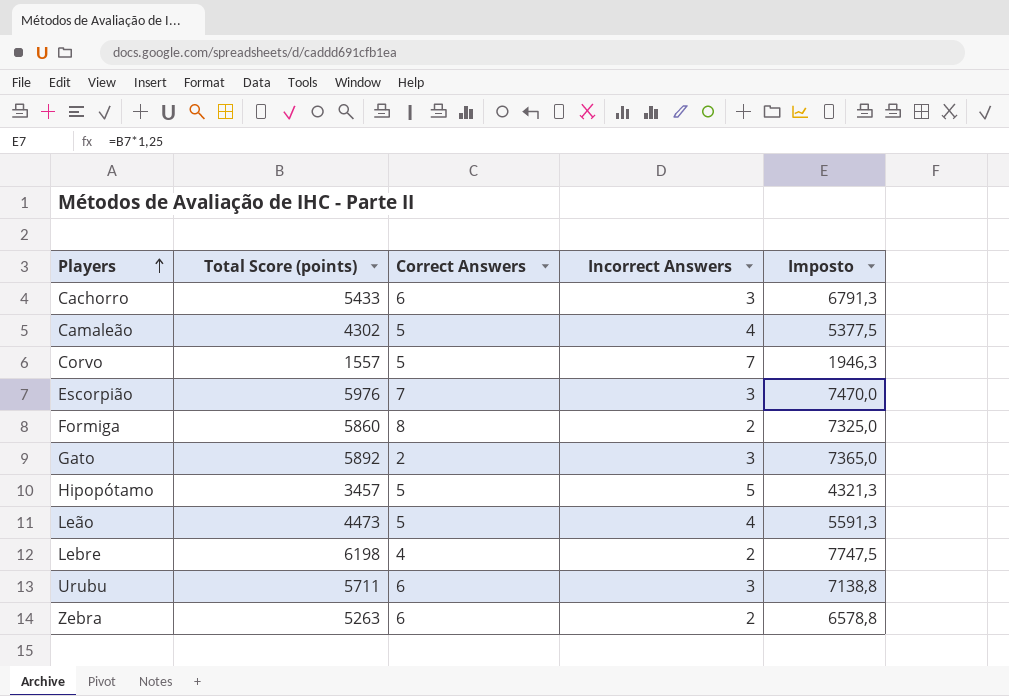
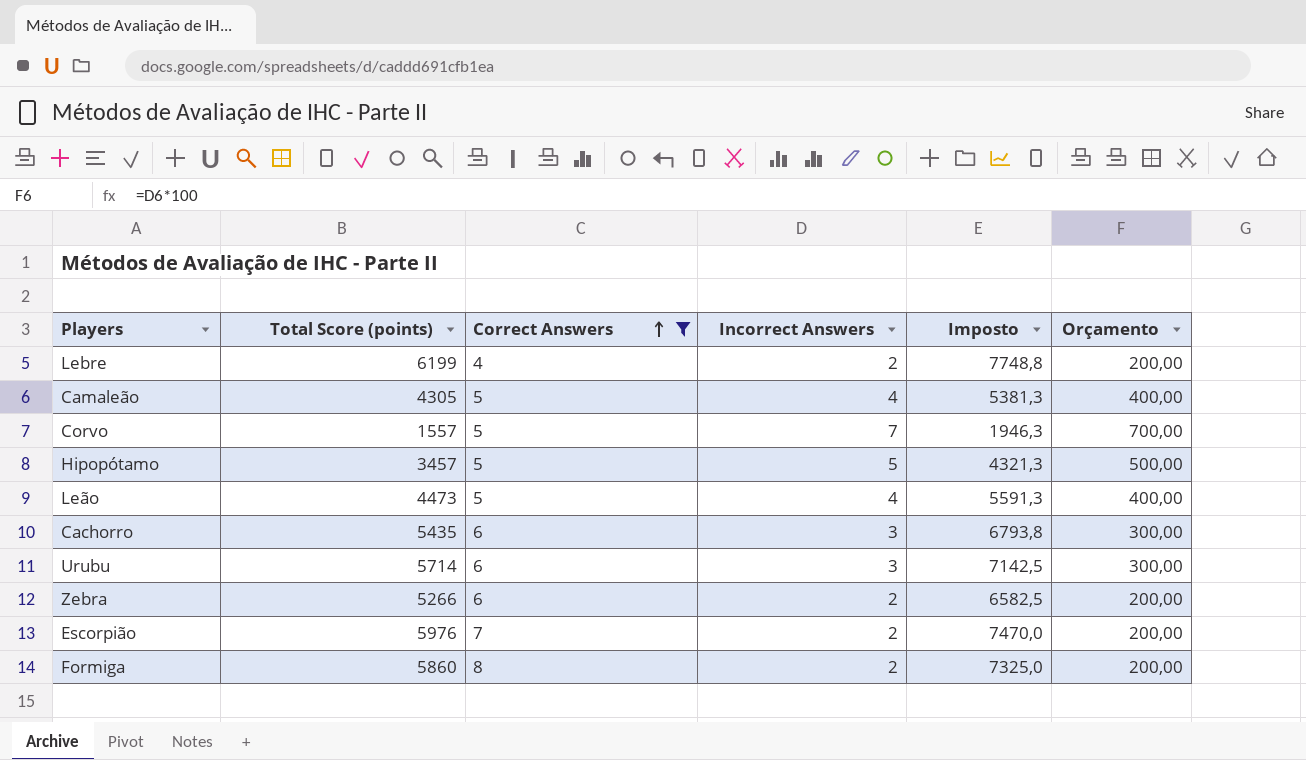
filter: none -> Correct Answers != 2
row order: Players ascending -> Correct Answers ascending
column Orçamento | formula: none -> [Incorrect Answers] * 100
Lebre | Total Score (points): 6198 -> 6199
Lebre | Imposto: 7747,5 -> 7748,8
Camaleão | Total Score (points): 4302 -> 4305
Camaleão | Imposto: 5377,5 -> 5381,3
Cachorro | Total Score (points): 5433 -> 5435
Cachorro | Imposto: 6791,3 -> 6793,8
Urubu | Total Score (points): 5711 -> 5714
Urubu | Imposto: 7138,8 -> 7142,5
Zebra | Total Score (points): 5263 -> 5266
Zebra | Imposto: 6578,8 -> 6582,5
Escorpião | Incorrect Answers: 3 -> 2

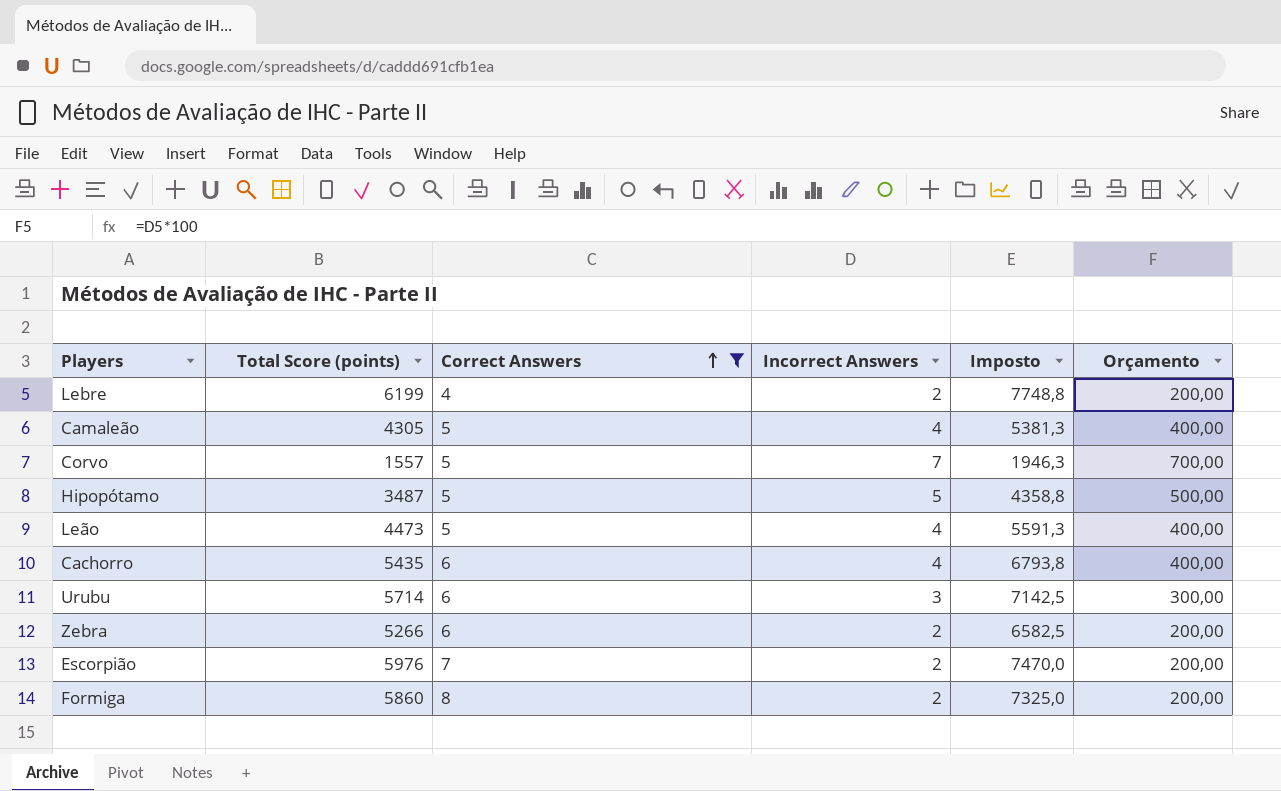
Hipopótamo | Total Score (points): 3457 -> 3487
Hipopótamo | Imposto: 4321,3 -> 4358,8
Cachorro | Incorrect Answers: 3 -> 4
Cachorro | Orçamento: 300,00 -> 400,00

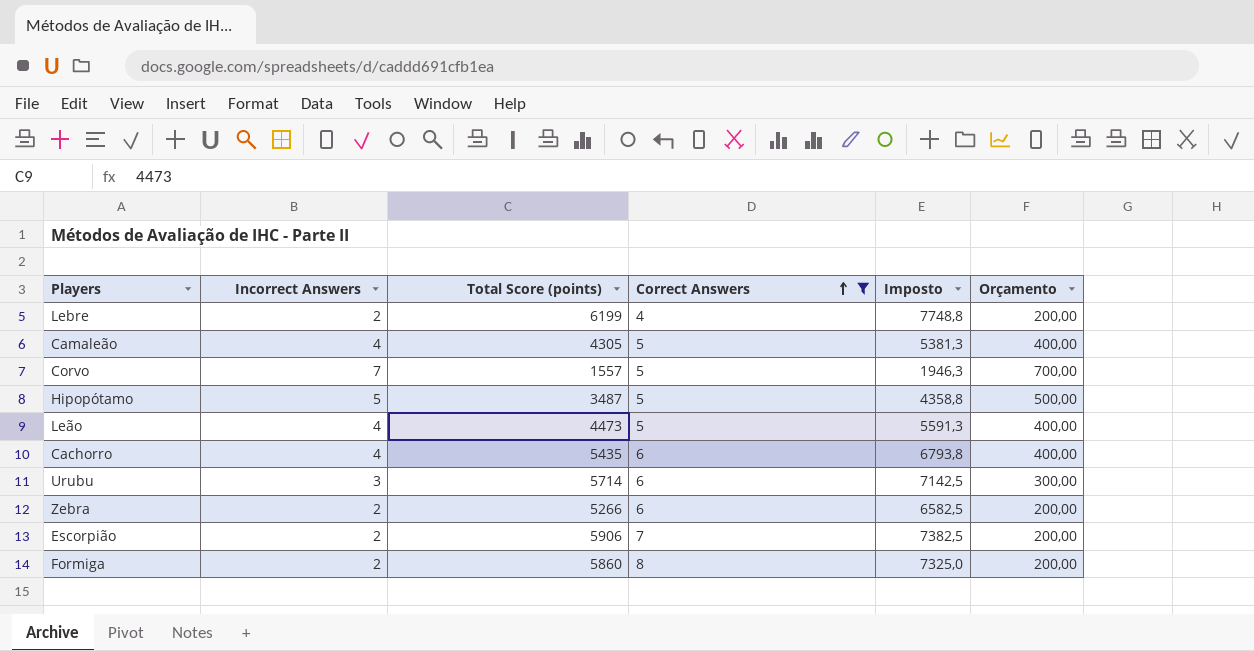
column Incorrect Answers | position: 4 -> 2
Escorpião | Total Score (points): 5976 -> 5906
Escorpião | Imposto: 7470,0 -> 7382,5

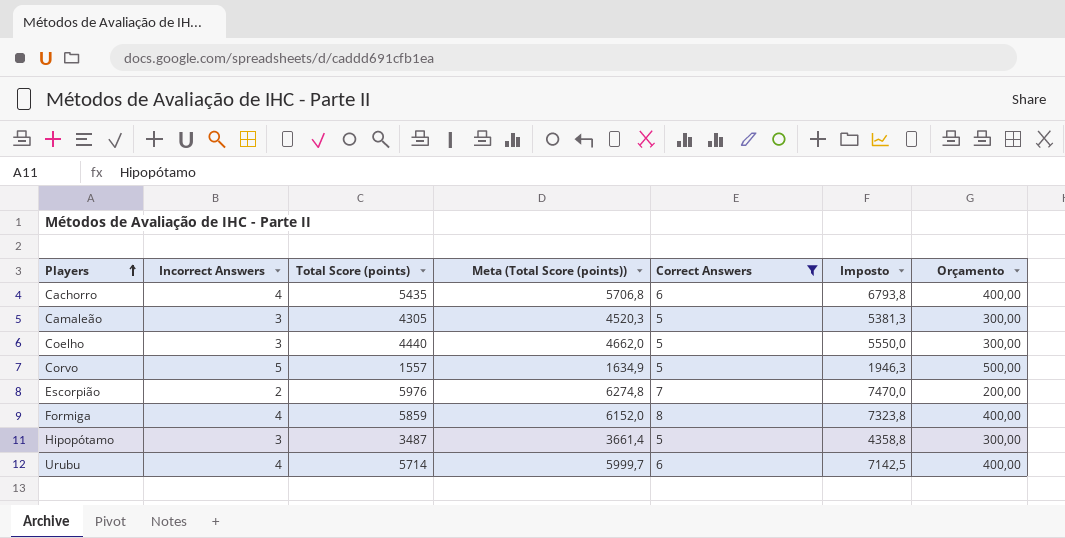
row order: Correct Answers ascending -> Players ascending
column Meta (Total Score (points)) | formula: none -> [Total Score (points)] * 1,05
row Lebre: 2 | 6199 | 4 | 7748,8 | 200,00 -> none
row Leão: 4 | 4473 | 5 | 5591,3 | 400,00 -> none
row Zebra: 2 | 5266 | 6 | 6582,5 | 200,00 -> none
Camaleão | Incorrect Answers: 4 -> 3
Camaleão | Orçamento: 400,00 -> 300,00
row Coelho: none -> 3 | 4440 | 4662,0 | 5 | 5550,0 | 300,00
Corvo | Incorrect Answers: 7 -> 5
Corvo | Orçamento: 700,00 -> 500,00
Escorpião | Total Score (points): 5906 -> 5976
Escorpião | Imposto: 7382,5 -> 7470,0
Formiga | Incorrect Answers: 2 -> 4
Formiga | Total Score (points): 5860 -> 5859
Formiga | Imposto: 7325,0 -> 7323,8
Formiga | Orçamento: 200,00 -> 400,00
Hipopótamo | Incorrect Answers: 5 -> 3
Hipopótamo | Orçamento: 500,00 -> 300,00
Urubu | Incorrect Answers: 3 -> 4
Urubu | Orçamento: 300,00 -> 400,00

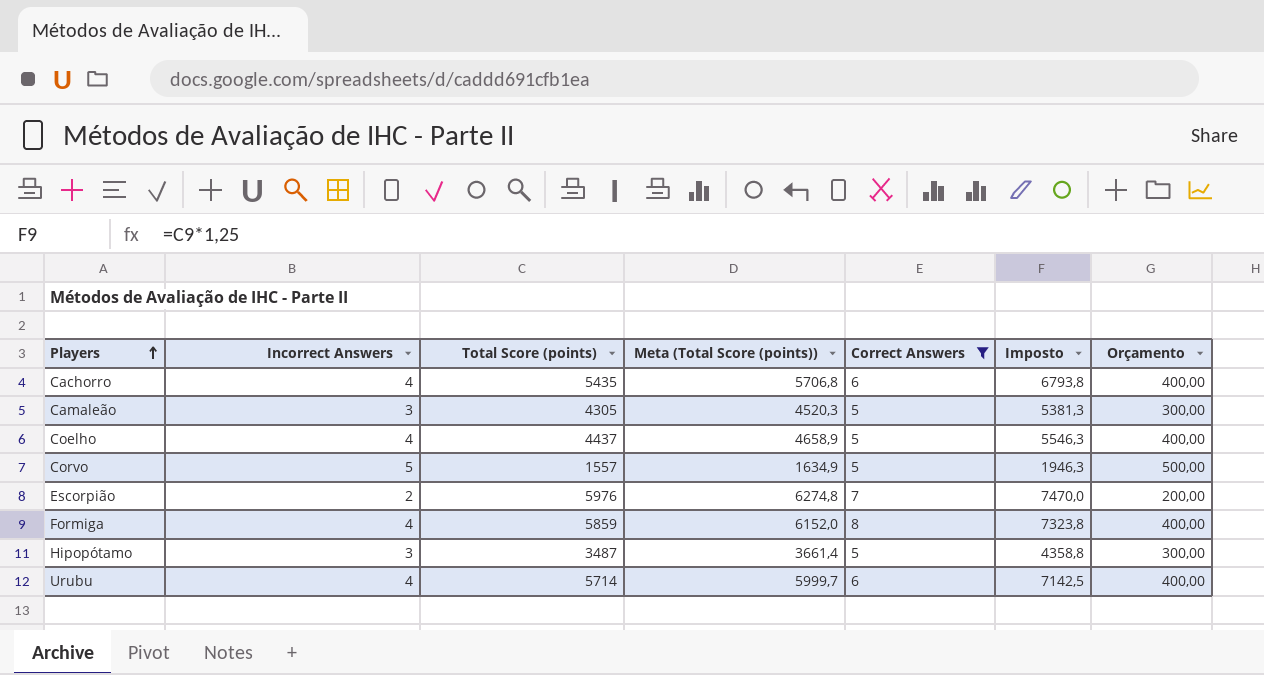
Coelho | Incorrect Answers: 3 -> 4
Coelho | Total Score (points): 4440 -> 4437
Coelho | Meta (Total Score (points)): 4662,0 -> 4658,9
Coelho | Imposto: 5550,0 -> 5546,3
Coelho | Orçamento: 300,00 -> 400,00

